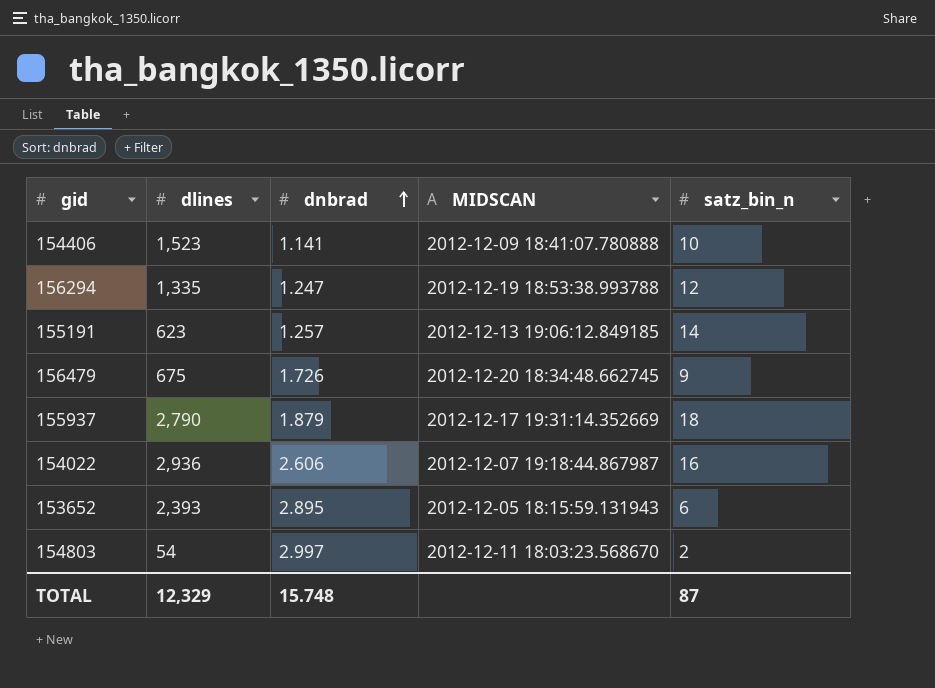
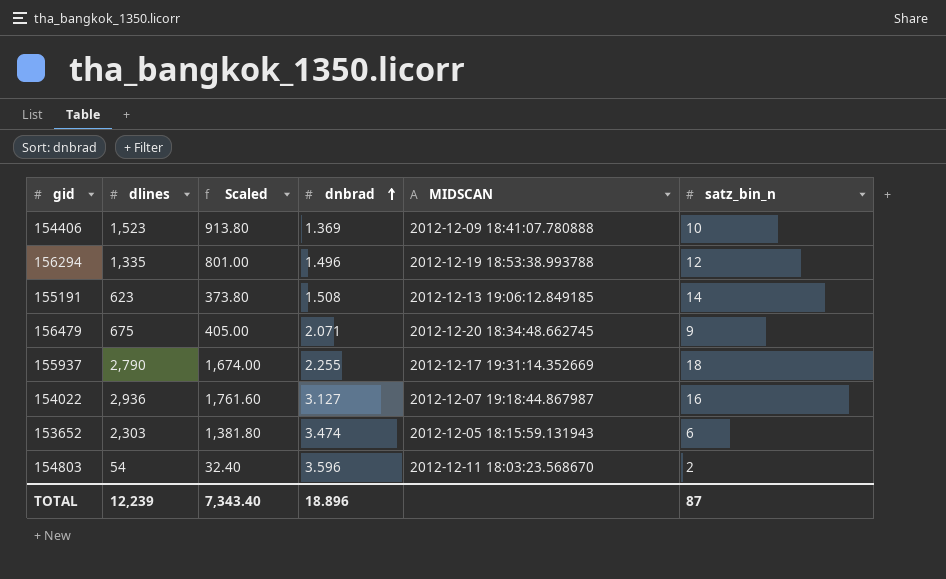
column Scaled | formula: none -> [dlines] * 0.6
154406 | dnbrad: 1.141 -> 1.369
156294 | dnbrad: 1.247 -> 1.496
155191 | dnbrad: 1.257 -> 1.508
156479 | dnbrad: 1.726 -> 2.071
155937 | dnbrad: 1.879 -> 2.255
154022 | dnbrad: 2.606 -> 3.127
153652 | dlines: 2,393 -> 2,303
153652 | dnbrad: 2.895 -> 3.474
154803 | dnbrad: 2.997 -> 3.596
TOTAL | dlines: 12,329 -> 12,239
TOTAL | dnbrad: 15.748 -> 18.896

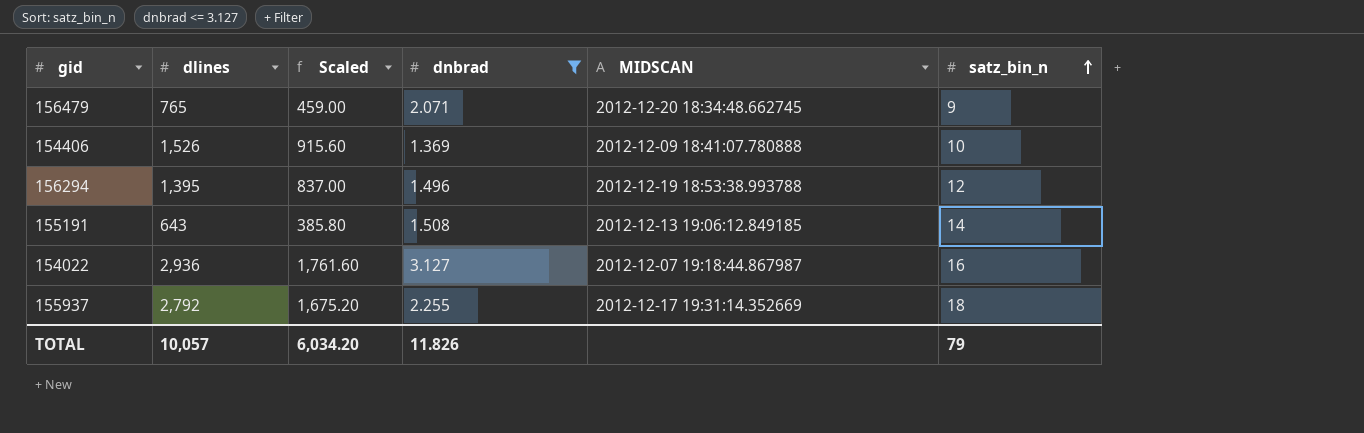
filter: none -> dnbrad <= 3.127
row order: dnbrad ascending -> satz_bin_n ascending
156479 | dlines: 675 -> 765
156479 | Scaled: 405.00 -> 459.00
154406 | dlines: 1,523 -> 1,526
154406 | Scaled: 913.80 -> 915.60
156294 | dlines: 1,335 -> 1,395
156294 | Scaled: 801.00 -> 837.00
155191 | dlines: 623 -> 643
155191 | Scaled: 373.80 -> 385.80
155937 | dlines: 2,790 -> 2,792
155937 | Scaled: 1,674.00 -> 1,675.20
TOTAL | dlines: 12,239 -> 10,057
TOTAL | Scaled: 7,343.40 -> 6,034.20
TOTAL | dnbrad: 18.896 -> 11.826
TOTAL | satz_bin_n: 87 -> 79

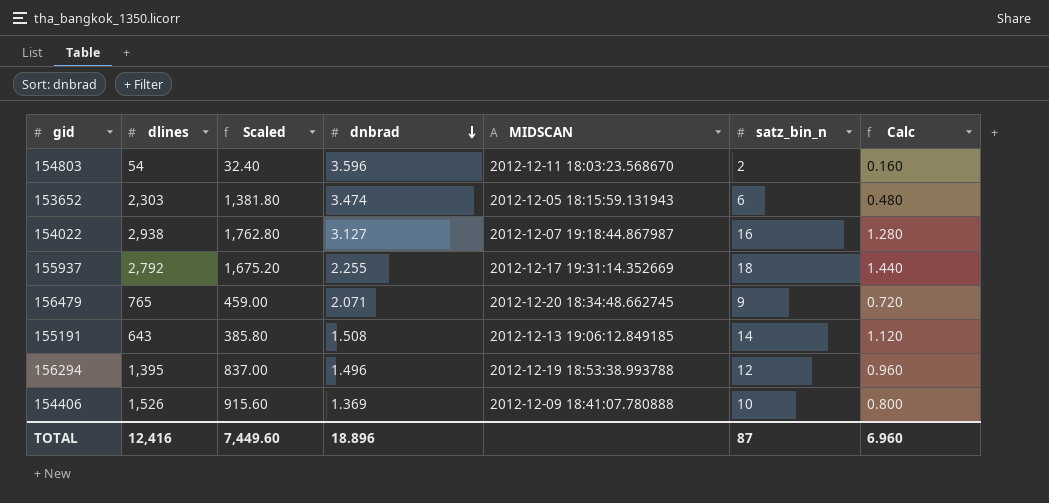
filter: dnbrad <= 3.127 -> none
row order: satz_bin_n ascending -> dnbrad descending
column Calc | formula: none -> [satz_bin_n] * 0.08
154022 | dlines: 2,936 -> 2,938
154022 | Scaled: 1,761.60 -> 1,762.80
TOTAL | dlines: 10,057 -> 12,416
TOTAL | Scaled: 6,034.20 -> 7,449.60
TOTAL | dnbrad: 11.826 -> 18.896
TOTAL | satz_bin_n: 79 -> 87

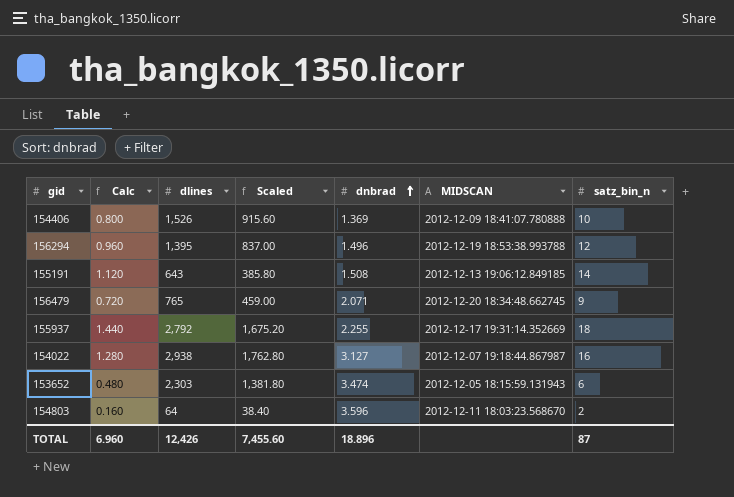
row order: dnbrad descending -> dnbrad ascending
column Calc | position: 7 -> 2
154803 | dlines: 54 -> 64
154803 | Scaled: 32.40 -> 38.40
TOTAL | dlines: 12,416 -> 12,426
TOTAL | Scaled: 7,449.60 -> 7,455.60

